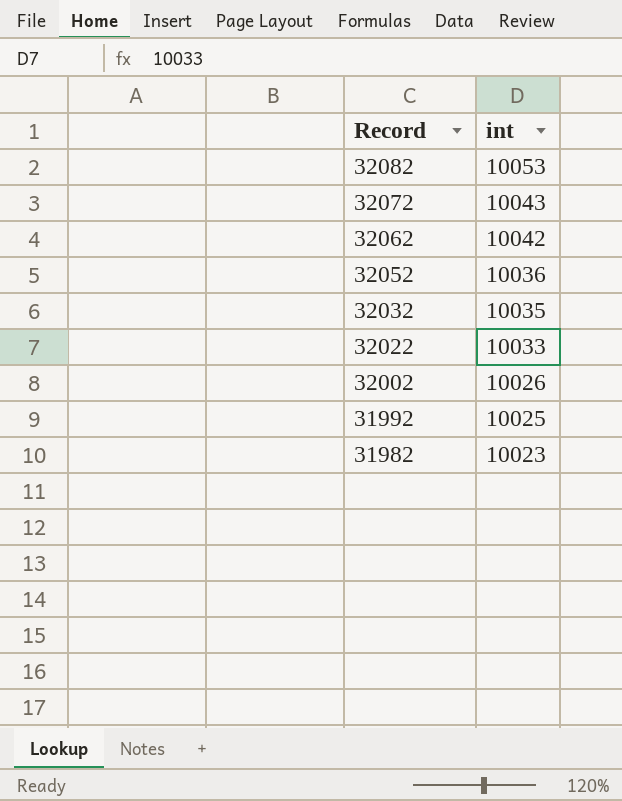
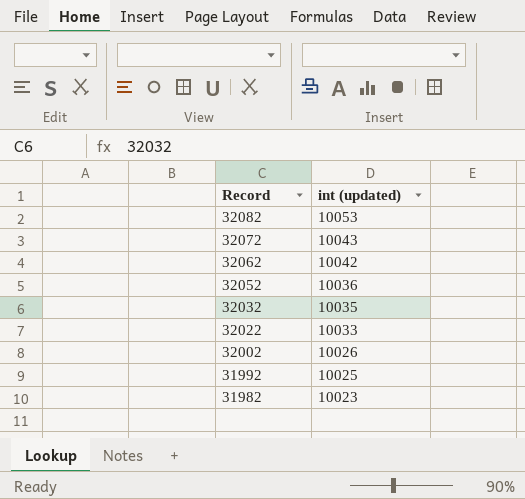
column name: int -> int (updated)

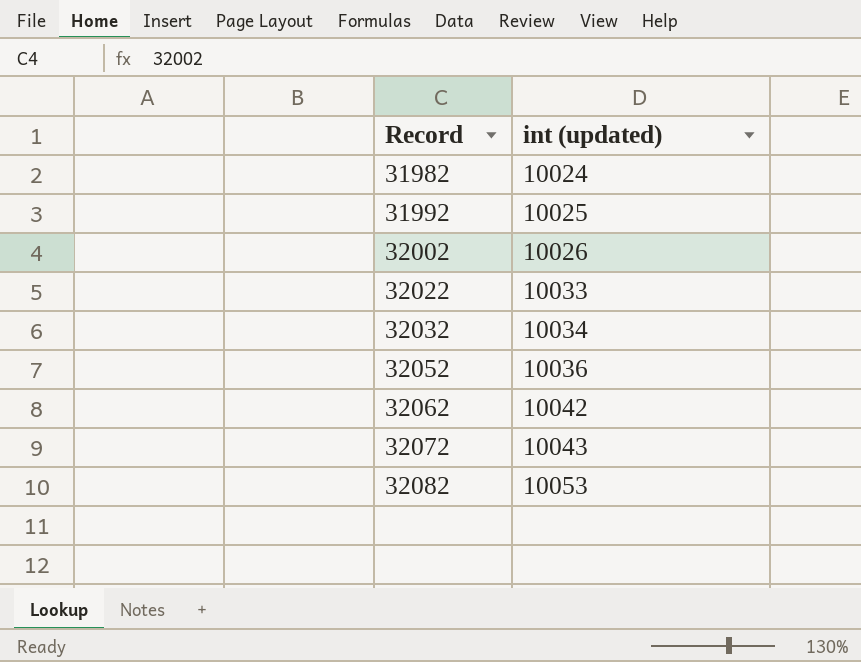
row order: Record descending -> Record ascending
31982 | int (updated): 10023 -> 10024
32032 | int (updated): 10035 -> 10034

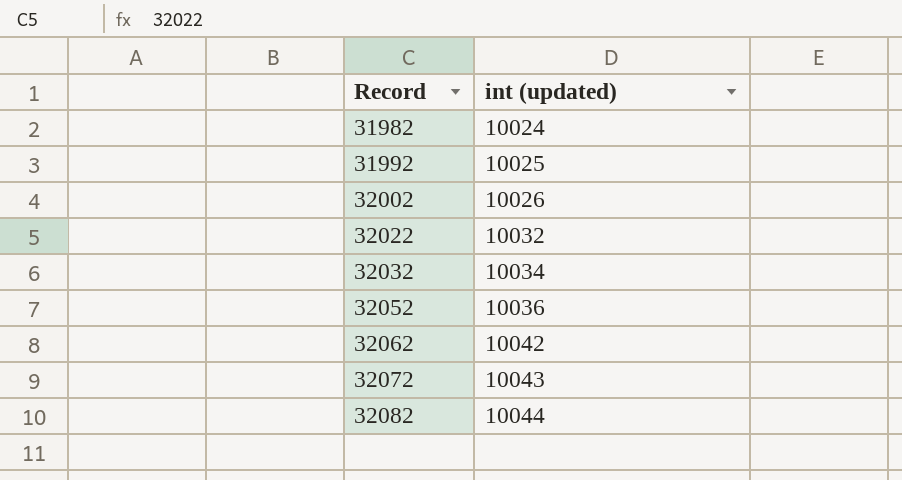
32022 | int (updated): 10033 -> 10032
32082 | int (updated): 10053 -> 10044

